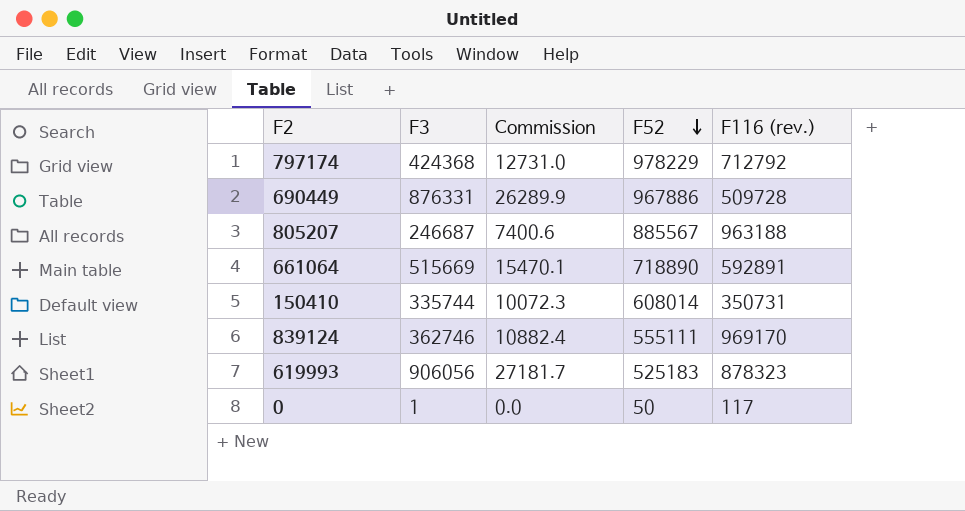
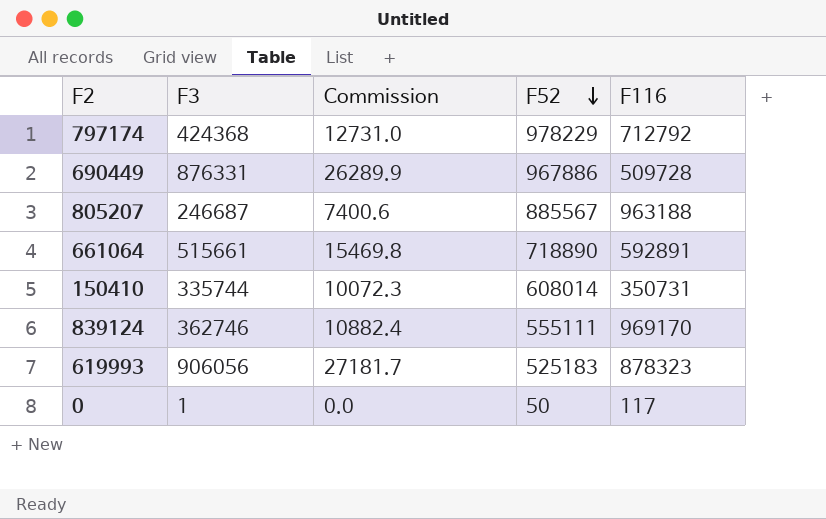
column name: F116 (rev.) -> F116
661064 | F3: 515669 -> 515661
661064 | Commission: 15470.1 -> 15469.8

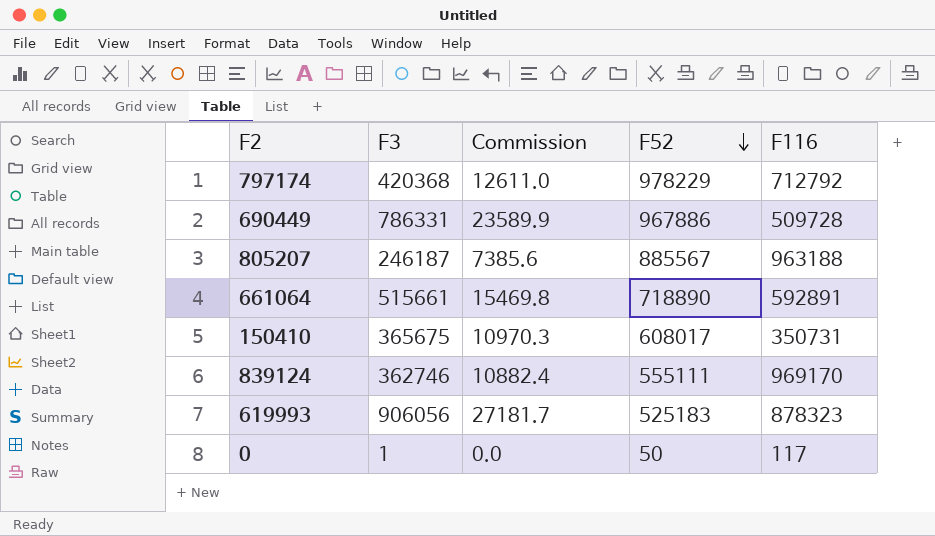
797174 | F3: 424368 -> 420368
797174 | Commission: 12731.0 -> 12611.0
690449 | F3: 876331 -> 786331
690449 | Commission: 26289.9 -> 23589.9
805207 | F3: 246687 -> 246187
805207 | Commission: 7400.6 -> 7385.6
150410 | F3: 335744 -> 365675
150410 | Commission: 10072.3 -> 10970.3
150410 | F52: 608014 -> 608017

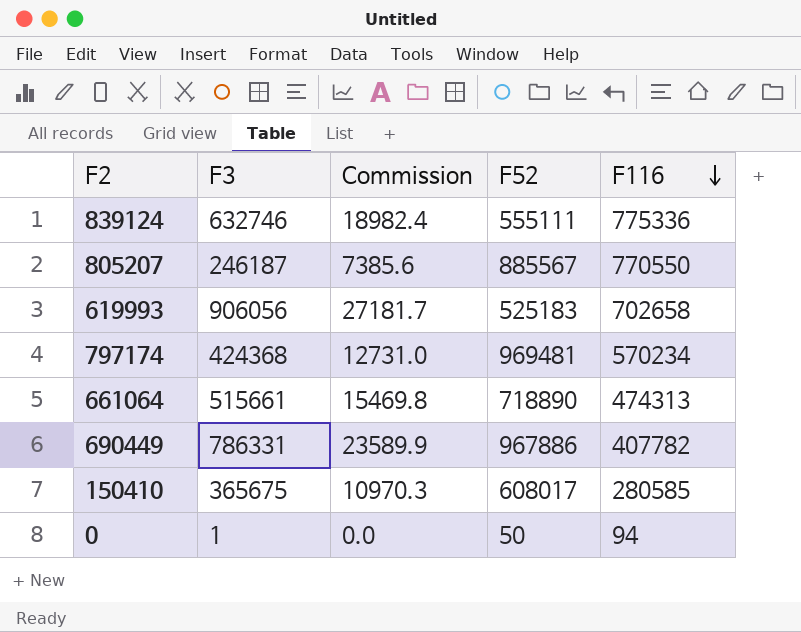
row order: F52 descending -> F116 descending
839124 | F3: 362746 -> 632746
839124 | Commission: 10882.4 -> 18982.4
839124 | F116: 969170 -> 775336
805207 | F116: 963188 -> 770550
619993 | F116: 878323 -> 702658
797174 | F3: 420368 -> 424368
797174 | Commission: 12611.0 -> 12731.0
797174 | F52: 978229 -> 969481
797174 | F116: 712792 -> 570234
661064 | F116: 592891 -> 474313
690449 | F116: 509728 -> 407782
150410 | F116: 350731 -> 280585
0 | F116: 117 -> 94

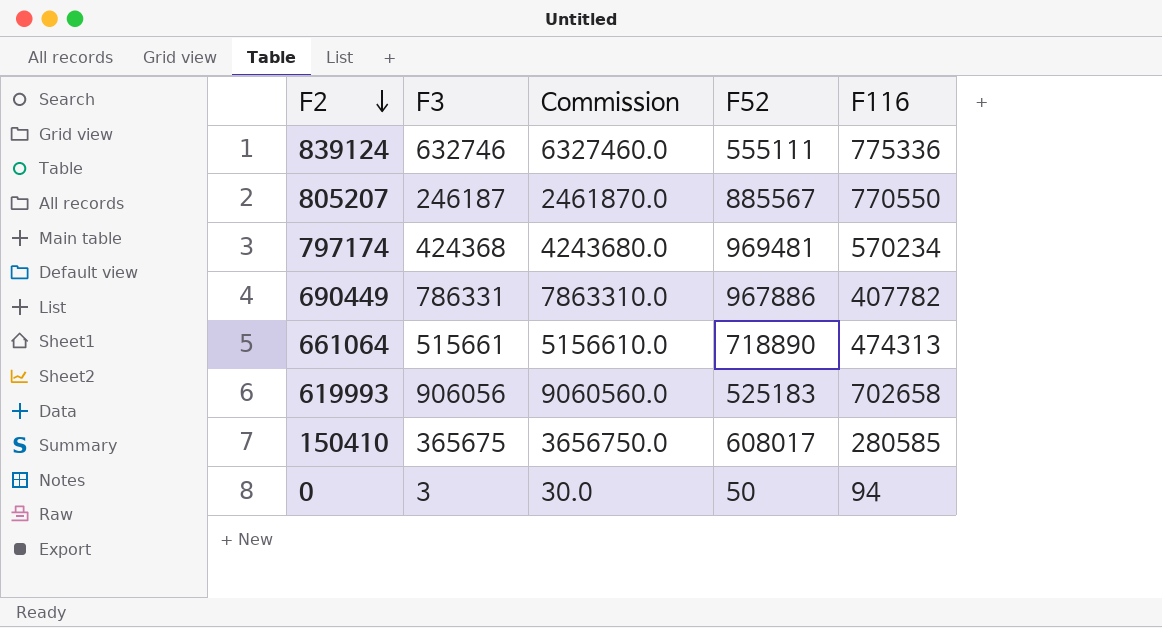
row order: F116 descending -> F2 descending
column Commission | formula: [F3] * 0.03 -> [F3] * 10
0 | F3: 1 -> 3

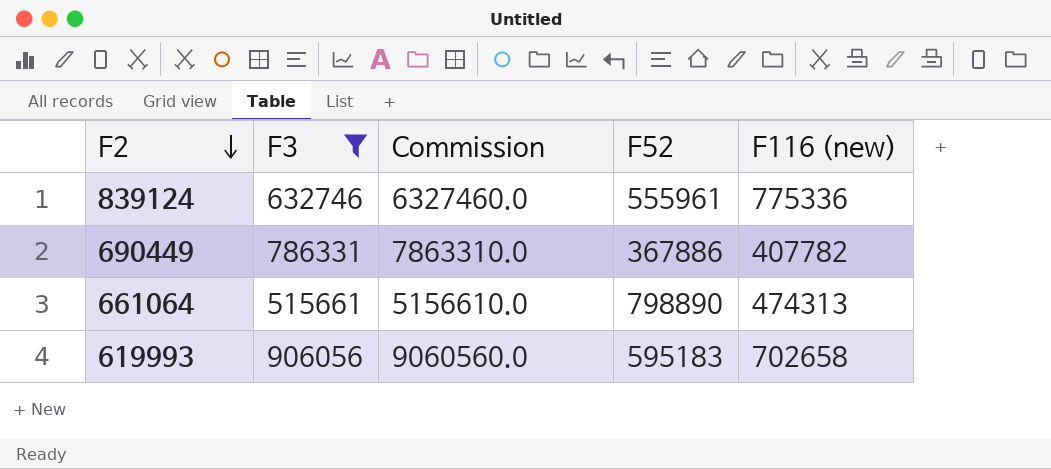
filter: none -> F3 >= 515661
column name: F116 -> F116 (new)
839124 | F52: 555111 -> 555961
690449 | F52: 967886 -> 367886
661064 | F52: 718890 -> 798890
619993 | F52: 525183 -> 595183

